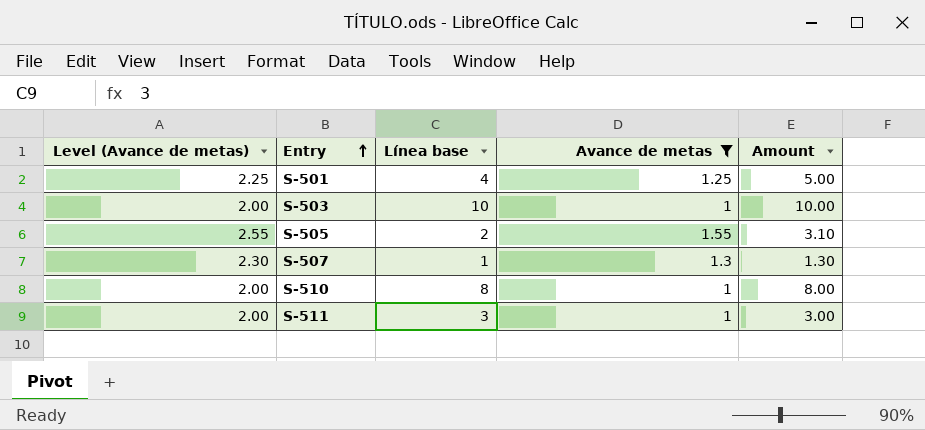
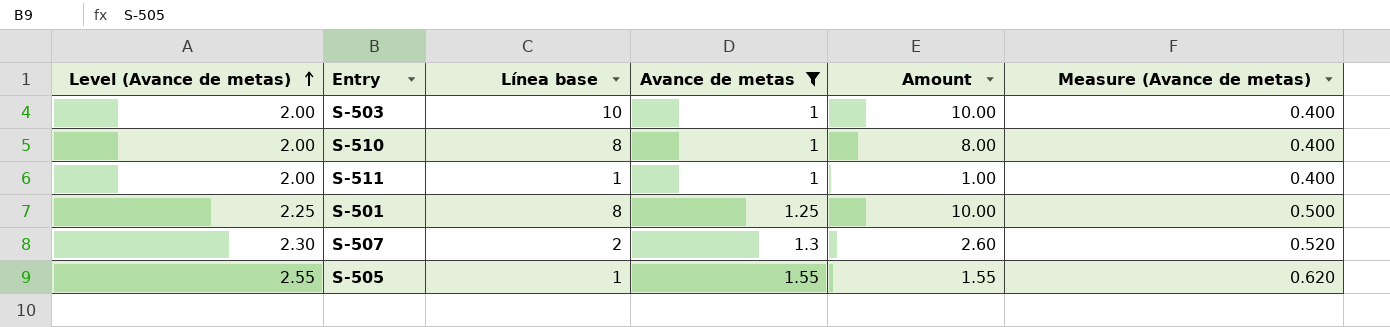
row order: Entry ascending -> Level (Avance de metas) ascending
column Measure (Avance de metas) | formula: none -> [Avance de metas] * 0.4
S-511 | Línea base: 3 -> 1
S-511 | Amount: 3.00 -> 1.00
S-501 | Línea base: 4 -> 8
S-501 | Amount: 5.00 -> 10.00
S-507 | Línea base: 1 -> 2
S-507 | Amount: 1.30 -> 2.60
S-505 | Línea base: 2 -> 1
S-505 | Amount: 3.10 -> 1.55

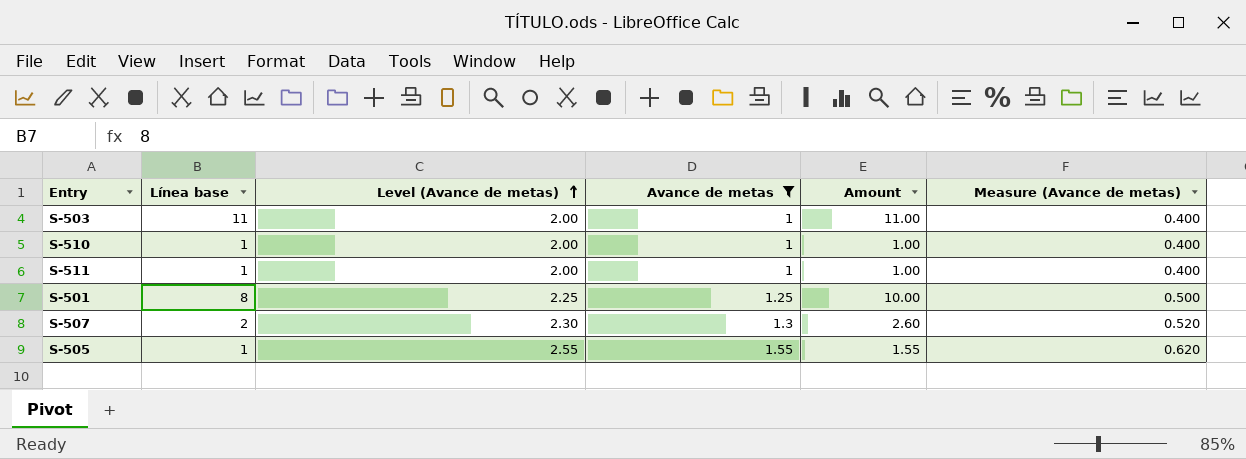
column Level (Avance de metas) | position: 1 -> 3
S-503 | Línea base: 10 -> 11
S-503 | Amount: 10.00 -> 11.00
S-510 | Línea base: 8 -> 1
S-510 | Amount: 8.00 -> 1.00

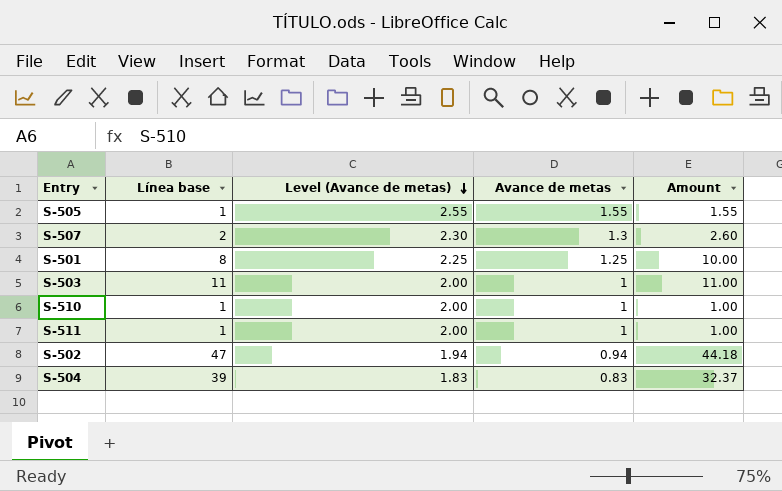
filter: Avance de metas >= 1 -> none
row order: Level (Avance de metas) ascending -> Level (Avance de metas) descending
column Measure (Avance de metas) | formula: [Avance de metas] * 0.4 -> none

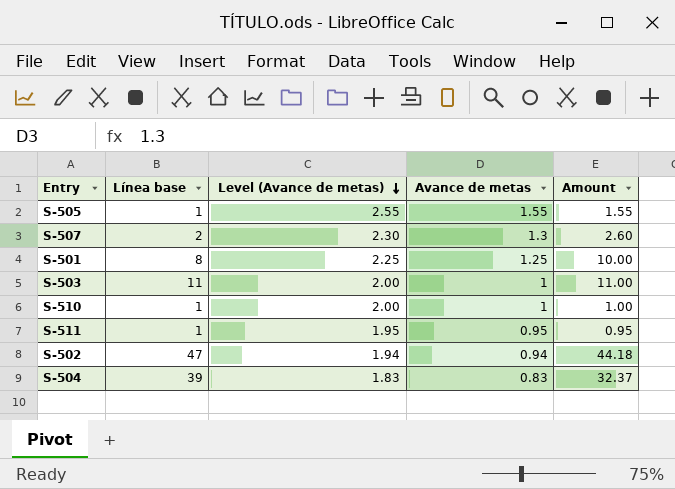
S-511 | Level (Avance de metas): 2.00 -> 1.95
S-511 | Avance de metas: 1 -> 0.95
S-511 | Amount: 1.00 -> 0.95

